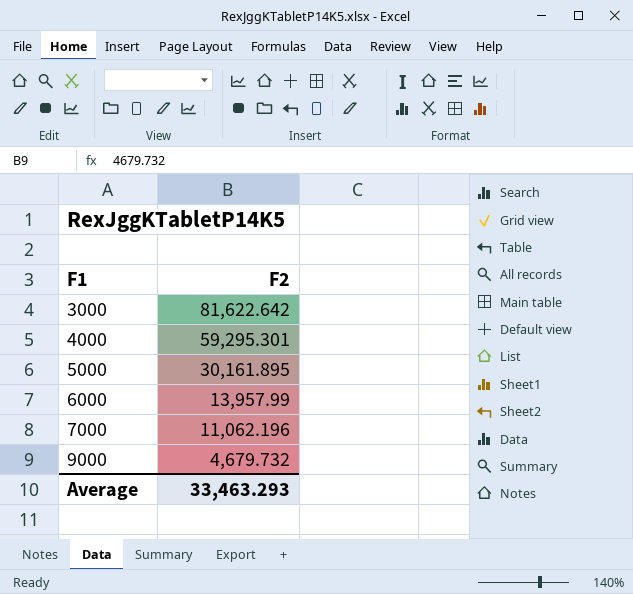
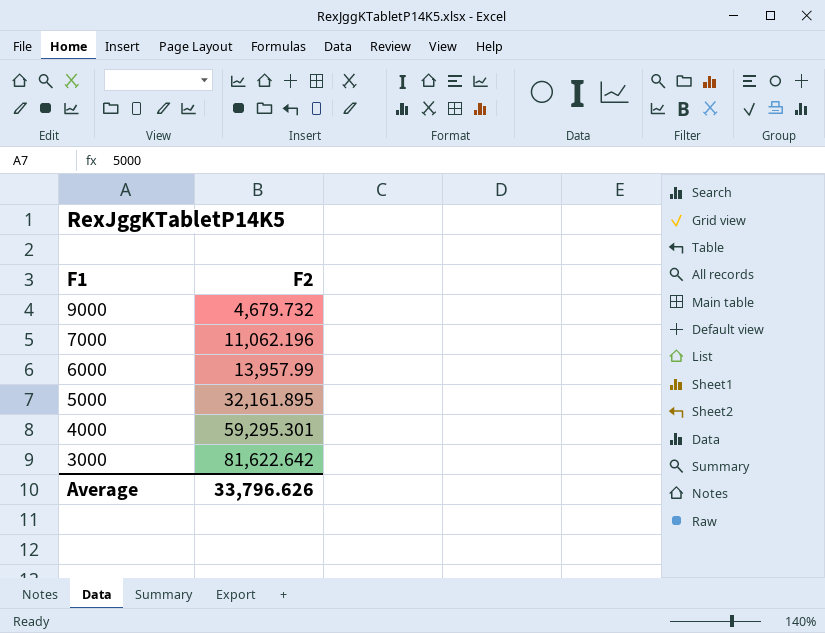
row order: F1 ascending -> F1 descending
5000 | F2: 30,161.895 -> 32,161.895
Average | F2: 33,463.293 -> 33,796.626

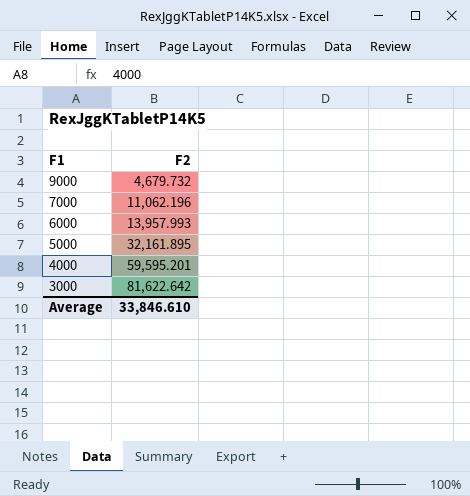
6000 | F2: 13,957.99 -> 13,957.993
4000 | F2: 59,295.301 -> 59,595.201
Average | F2: 33,796.626 -> 33,846.610

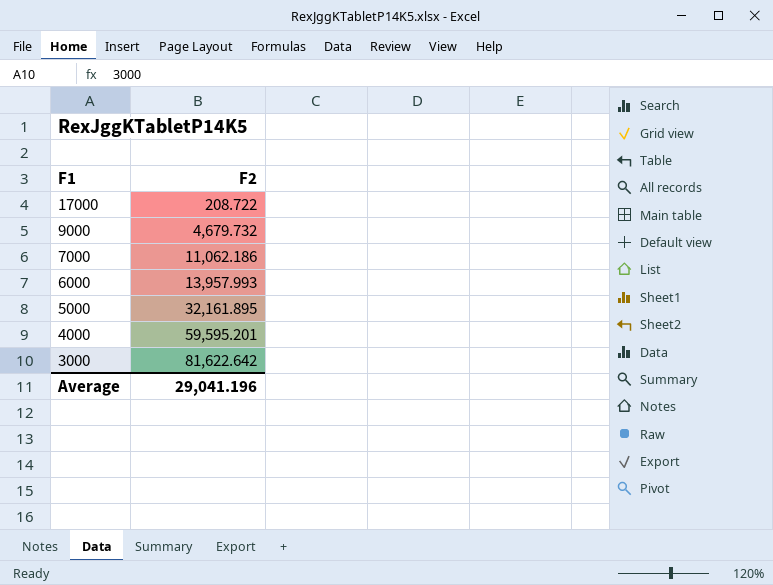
row 17000: none -> 208.722
7000 | F2: 11,062.196 -> 11,062.186
Average | F2: 33,846.610 -> 29,041.196

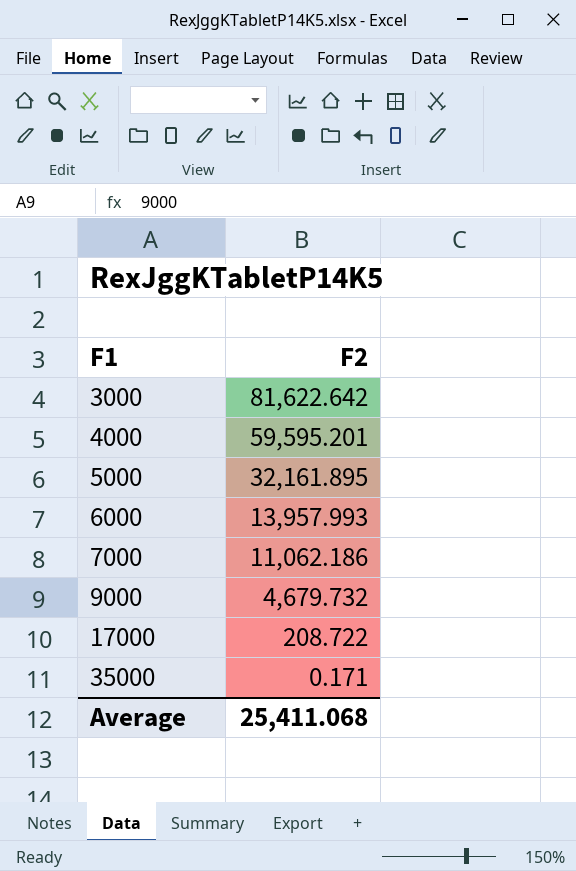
row order: F1 descending -> F1 ascending
row 35000: none -> 0.171
Average | F2: 29,041.196 -> 25,411.068

